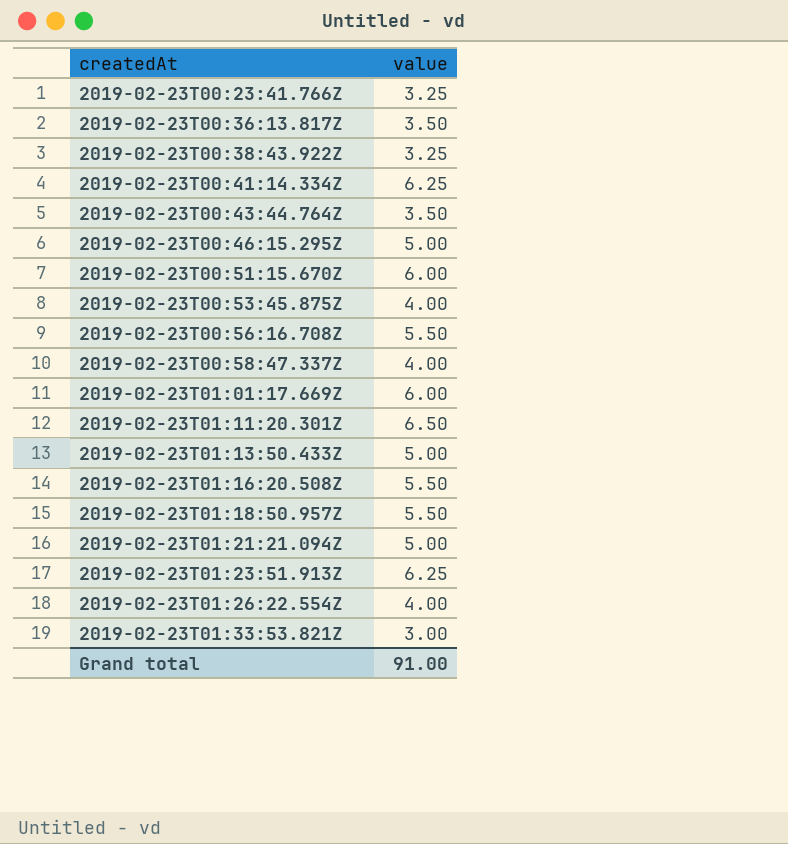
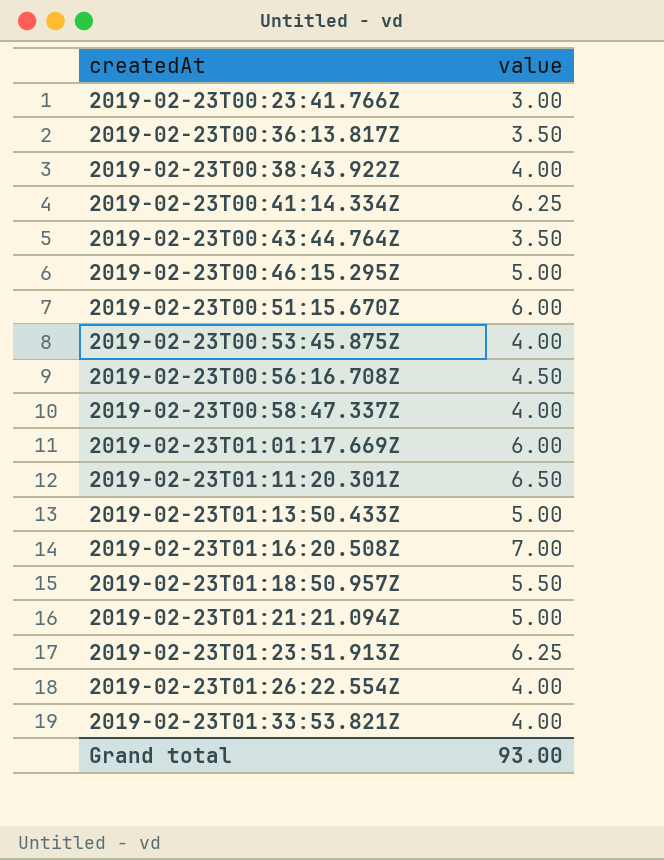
2019-02-23T00:23:41.766Z | value: 3.25 -> 3.00
2019-02-23T00:38:43.922Z | value: 3.25 -> 4.00
2019-02-23T00:56:16.708Z | value: 5.50 -> 4.50
2019-02-23T01:16:20.508Z | value: 5.50 -> 7.00
2019-02-23T01:33:53.821Z | value: 3.00 -> 4.00
Grand total | value: 91.00 -> 93.00

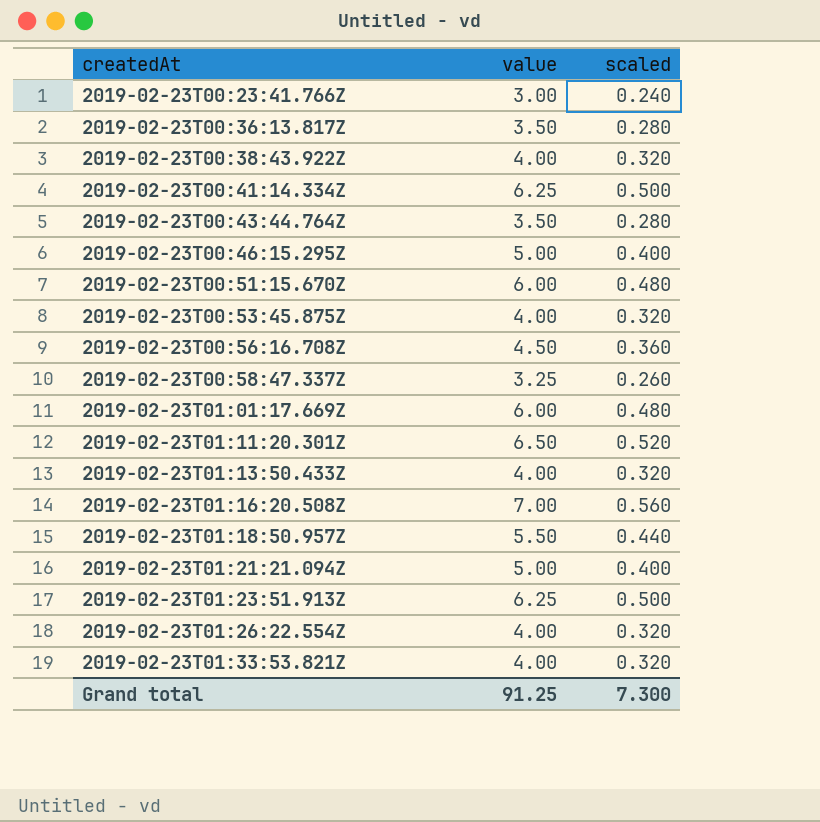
column scaled | formula: none -> [value] * 0.08
2019-02-23T00:58:47.337Z | value: 4.00 -> 3.25
2019-02-23T01:13:50.433Z | value: 5.00 -> 4.00
Grand total | value: 93.00 -> 91.25

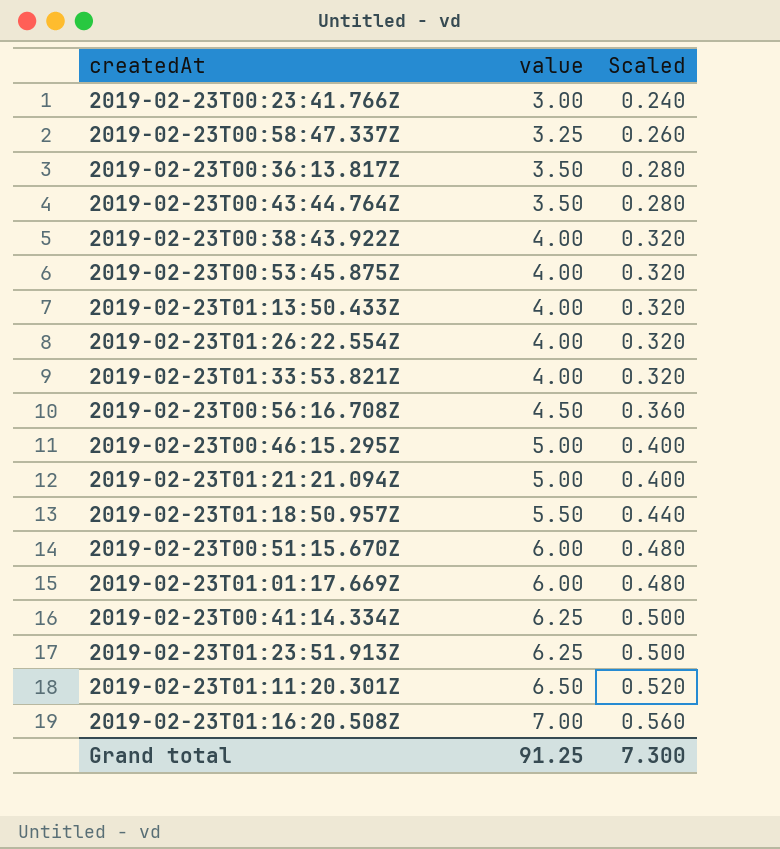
row order: createdAt ascending -> value ascending
column name: scaled -> Scaled

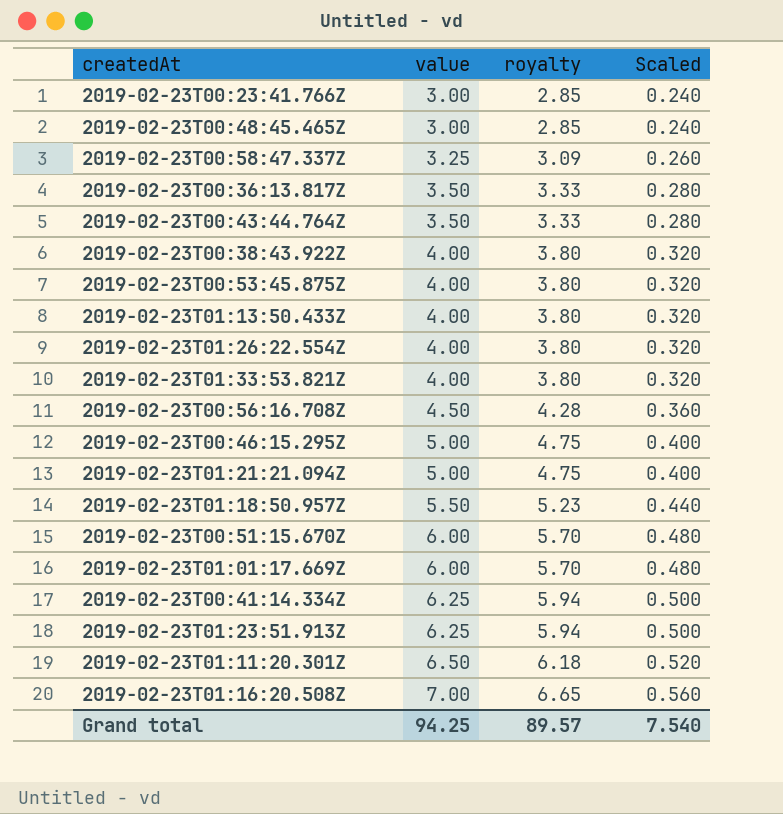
column royalty | formula: none -> [value] * 0.95
row 2019-02-23T00:48:45.465Z: none -> 3.00 | 2.85 | 0.240
Grand total | value: 91.25 -> 94.25
Grand total | Scaled: 7.300 -> 7.540

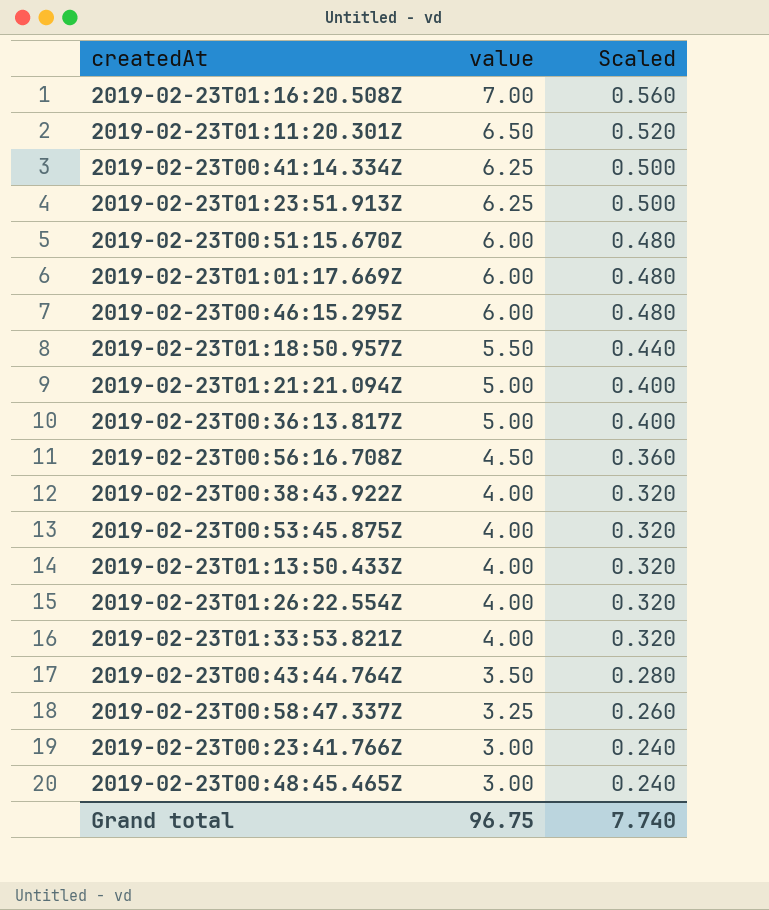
row order: value ascending -> value descending
column royalty | formula: [value] * 0.95 -> none
2019-02-23T00:46:15.295Z | value: 5.00 -> 6.00
2019-02-23T00:46:15.295Z | Scaled: 0.400 -> 0.480
2019-02-23T00:36:13.817Z | value: 3.50 -> 5.00
2019-02-23T00:36:13.817Z | Scaled: 0.280 -> 0.400
Grand total | value: 94.25 -> 96.75
Grand total | Scaled: 7.540 -> 7.740

